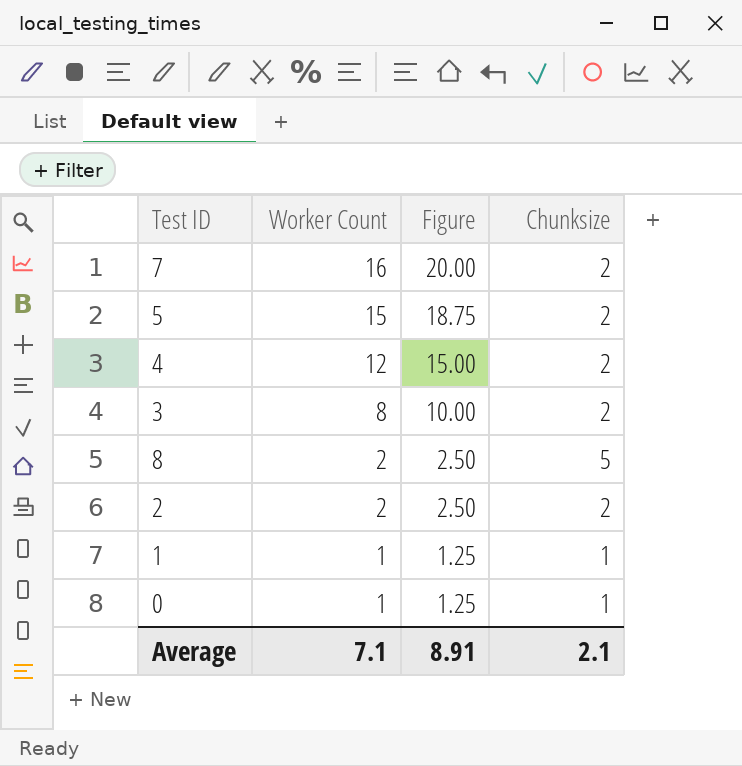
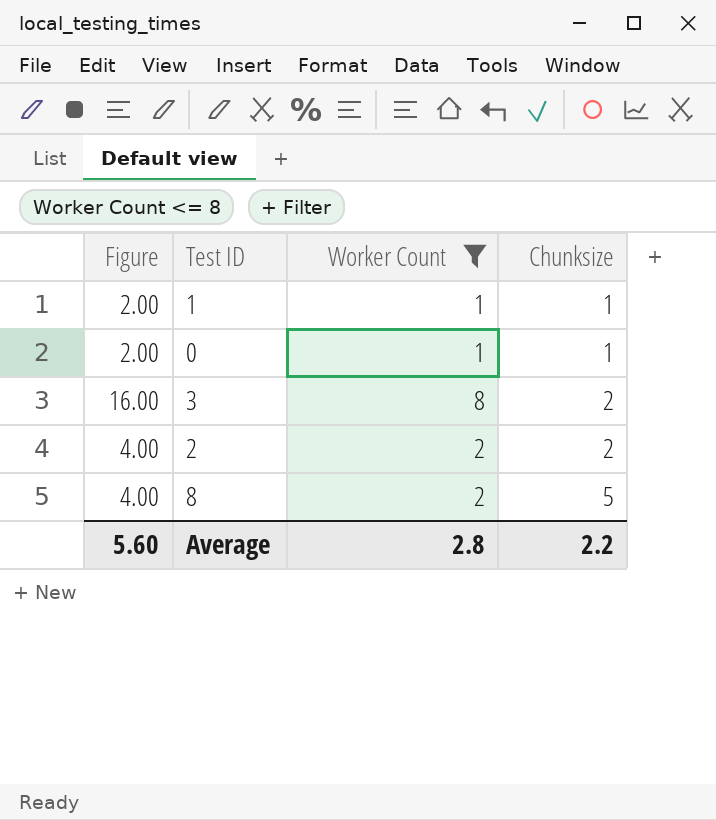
filter: none -> Worker Count <= 8
row order: Worker Count descending -> Chunksize ascending
column Figure | formula: [Worker Count] * 1.25 -> [Worker Count] * 2
column Figure | position: 3 -> 1
Average | Figure: 8.91 -> 5.60
Average | Worker Count: 7.1 -> 2.8
Average | Chunksize: 2.1 -> 2.2

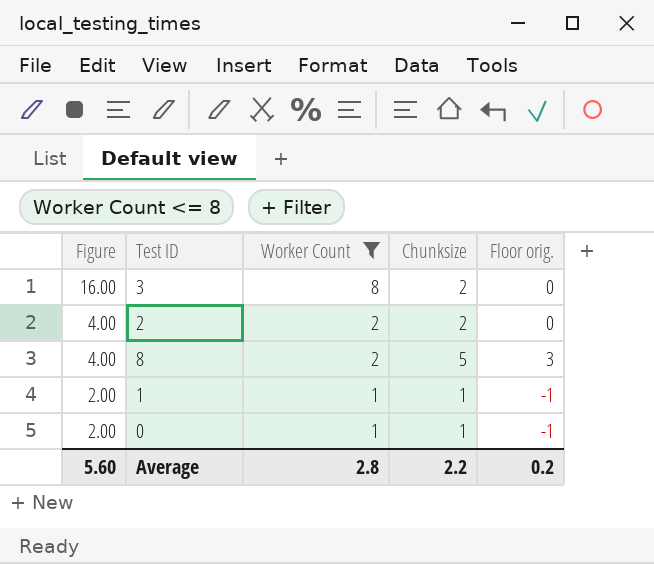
row order: Chunksize ascending -> Figure descending
column Floor orig. | formula: none -> [Chunksize] - 2

